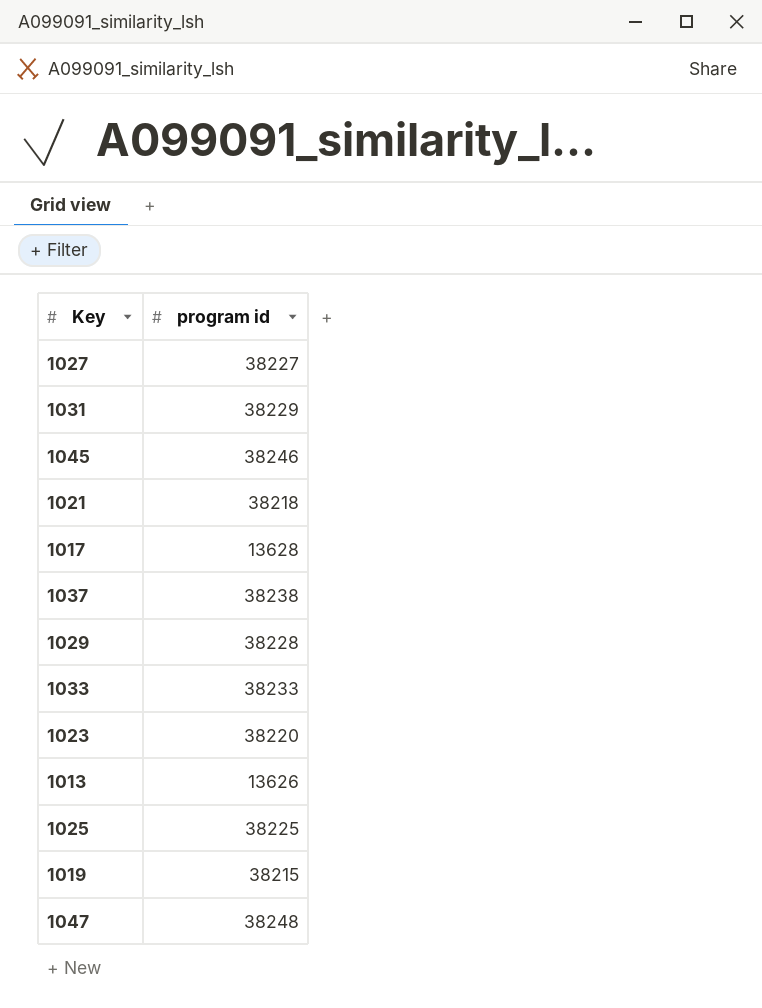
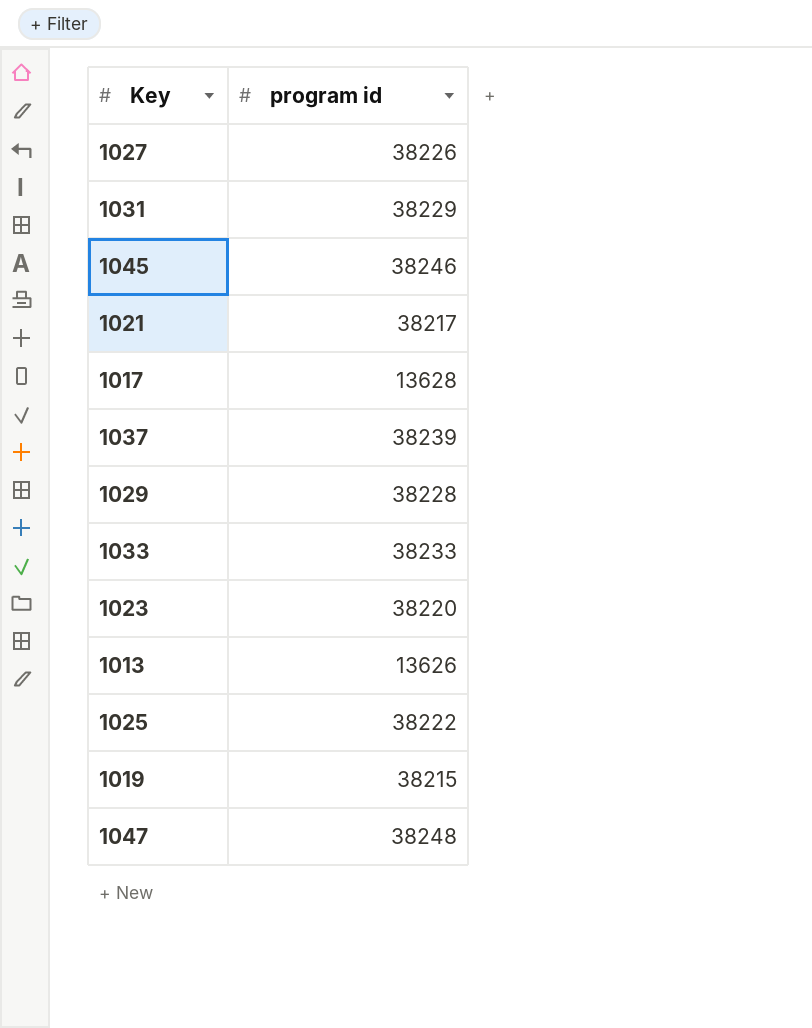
1027 | program id: 38227 -> 38226
1021 | program id: 38218 -> 38217
1037 | program id: 38238 -> 38239
1025 | program id: 38225 -> 38222

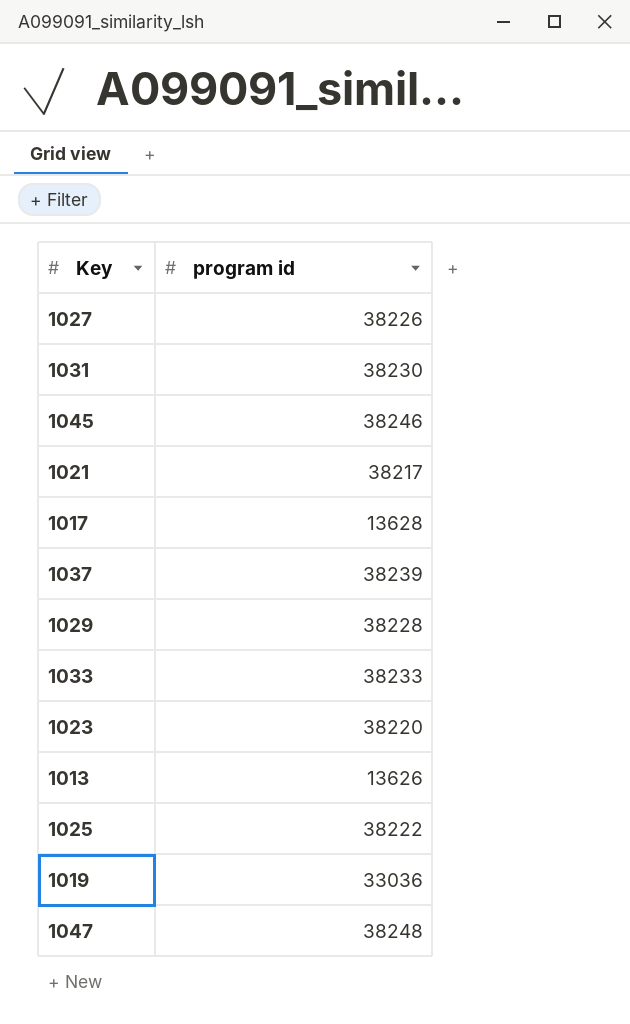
1031 | program id: 38229 -> 38230
1019 | program id: 38215 -> 33036

